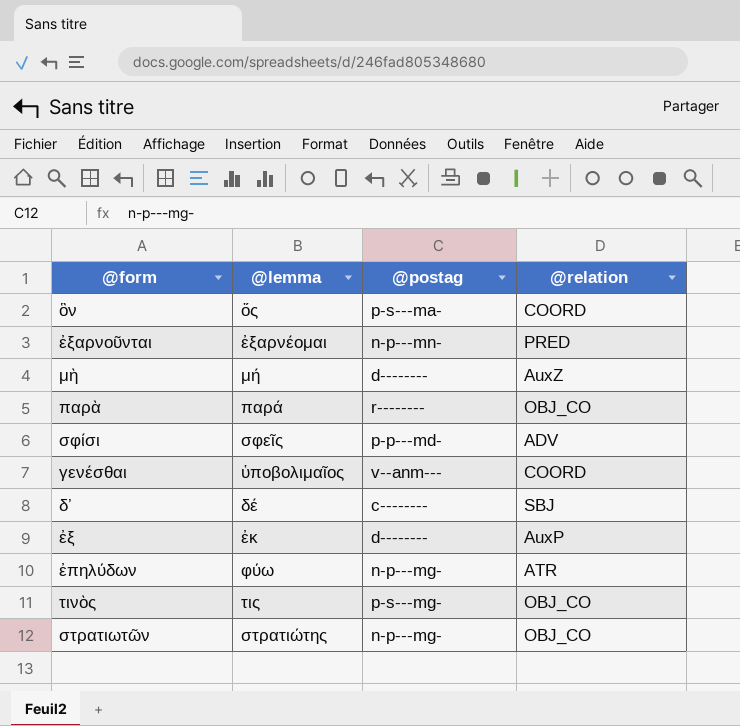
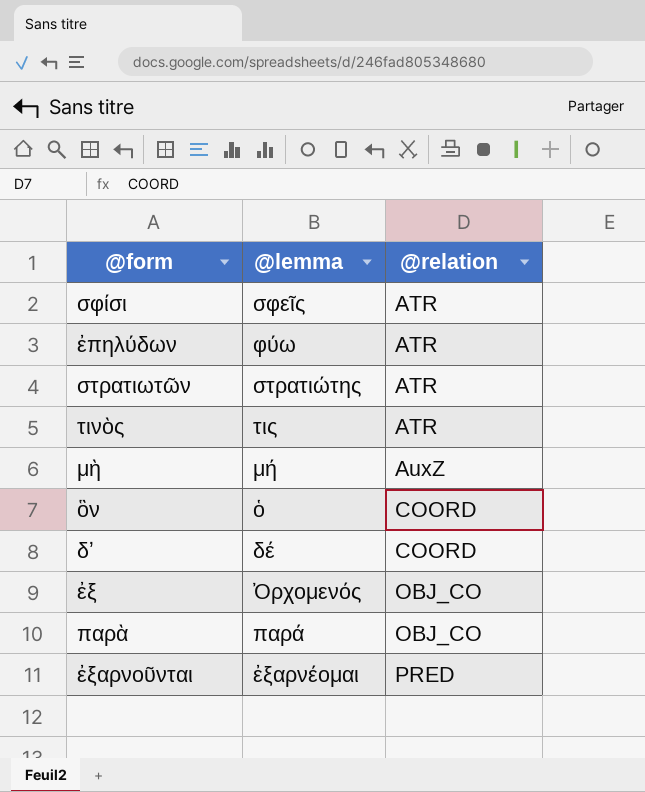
row order: none -> @relation ascending
column @postag | position: 3 -> none
row γενέσθαι: ὑποβολιμαῖος | v--anm--- | COORD -> none
σφίσι | @relation: ADV -> ATR
στρατιωτῶν | @relation: OBJ_CO -> ATR
τινὸς | @relation: OBJ_CO -> ATR
ὃν | @lemma: ὅς -> ὁ
δʼ | @relation: SBJ -> COORD
ἐξ | @lemma: ἐκ -> Ὀρχομενός
ἐξ | @relation: AuxP -> OBJ_CO

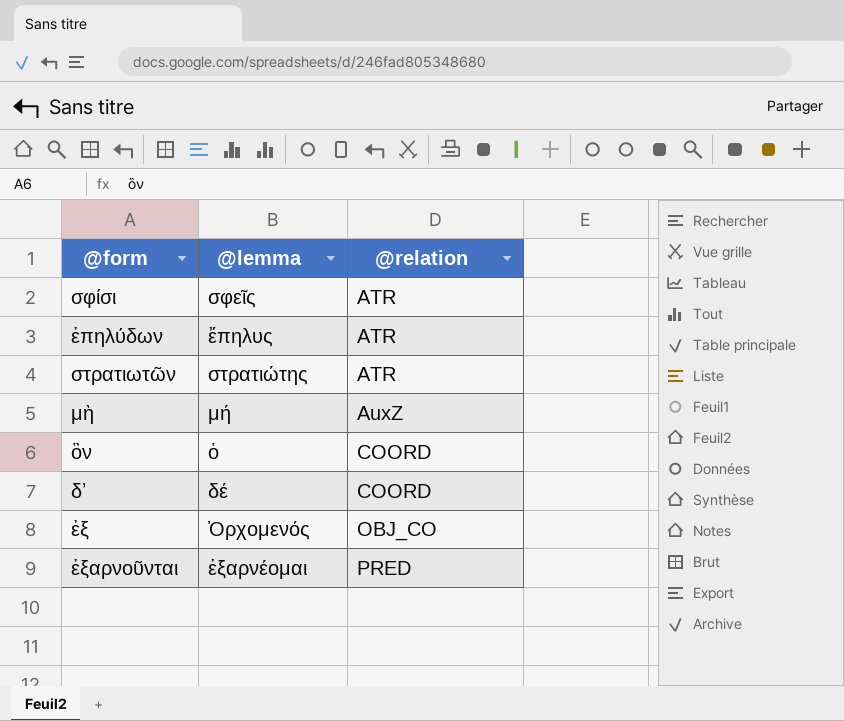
row τινὸς: τις | ATR -> none
row παρὰ: παρά | OBJ_CO -> none
ἐπηλύδων | @lemma: φύω -> ἔπηλυς

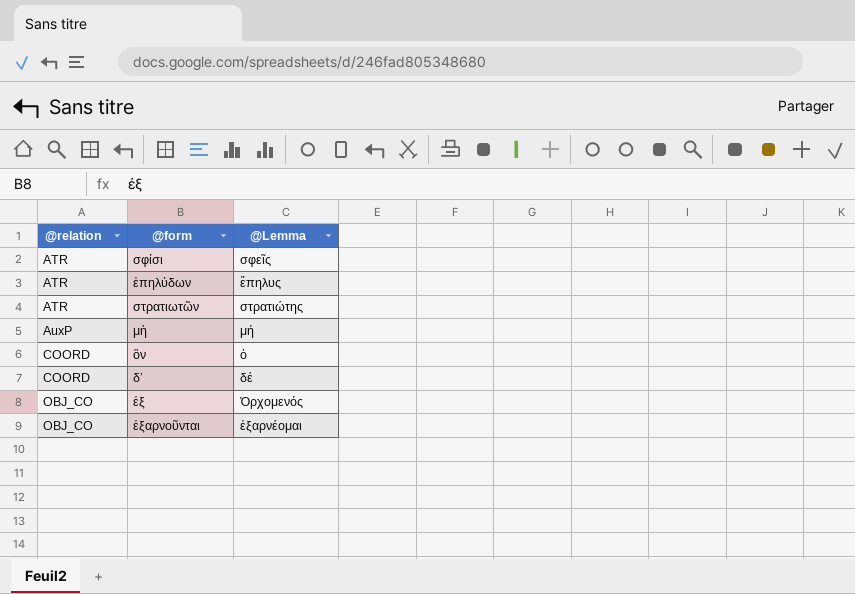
column @relation | position: 3 -> 1
column name: @lemma -> @Lemma
μὴ | @relation: AuxZ -> AuxP
ἐξαρνοῦνται | @relation: PRED -> OBJ_CO

